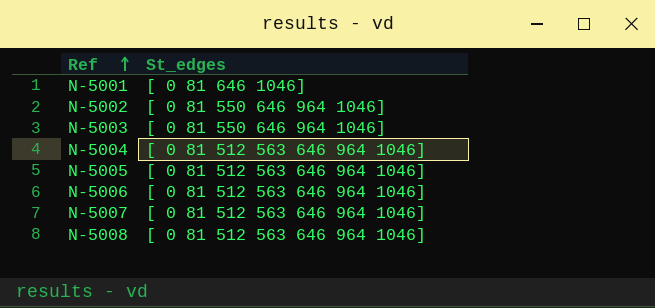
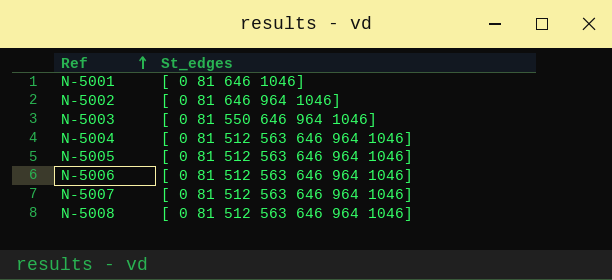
N-5002 | St_edges: [ 0 81 550 646 964 1046] -> [ 0 81 646 964 1046]

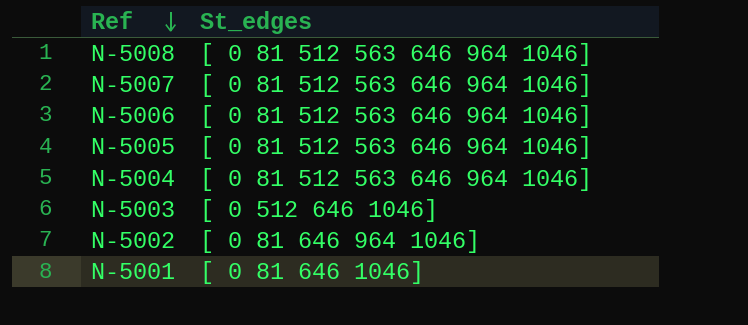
row order: Ref ascending -> Ref descending
N-5003 | St_edges: [ 0 81 550 646 964 1046] -> [ 0 512 646 1046]

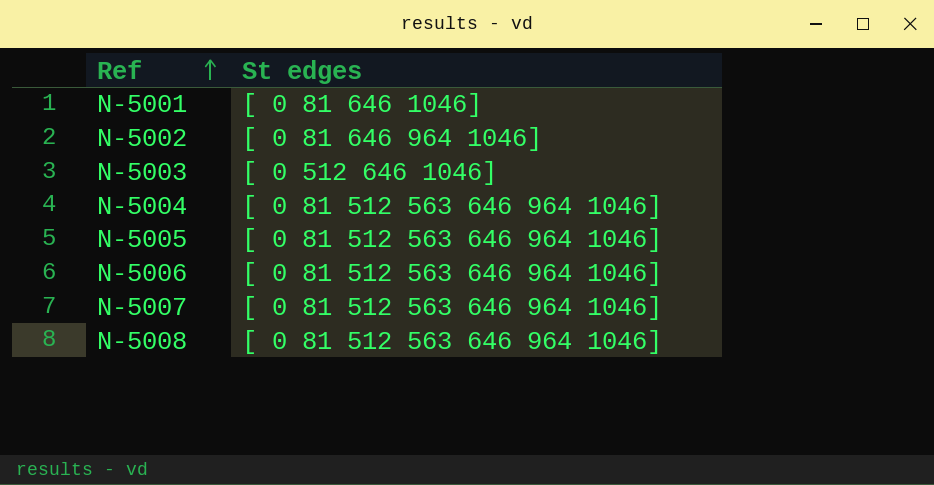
row order: Ref descending -> Ref ascending
column name: St_edges -> St edges

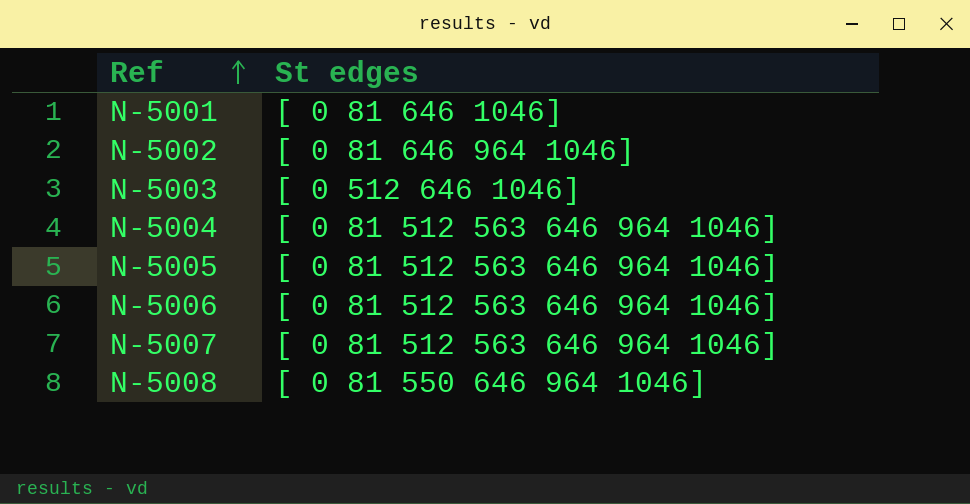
N-5008 | St edges: [ 0 81 512 563 646 964 1046] -> [ 0 81 550 646 964 1046]

